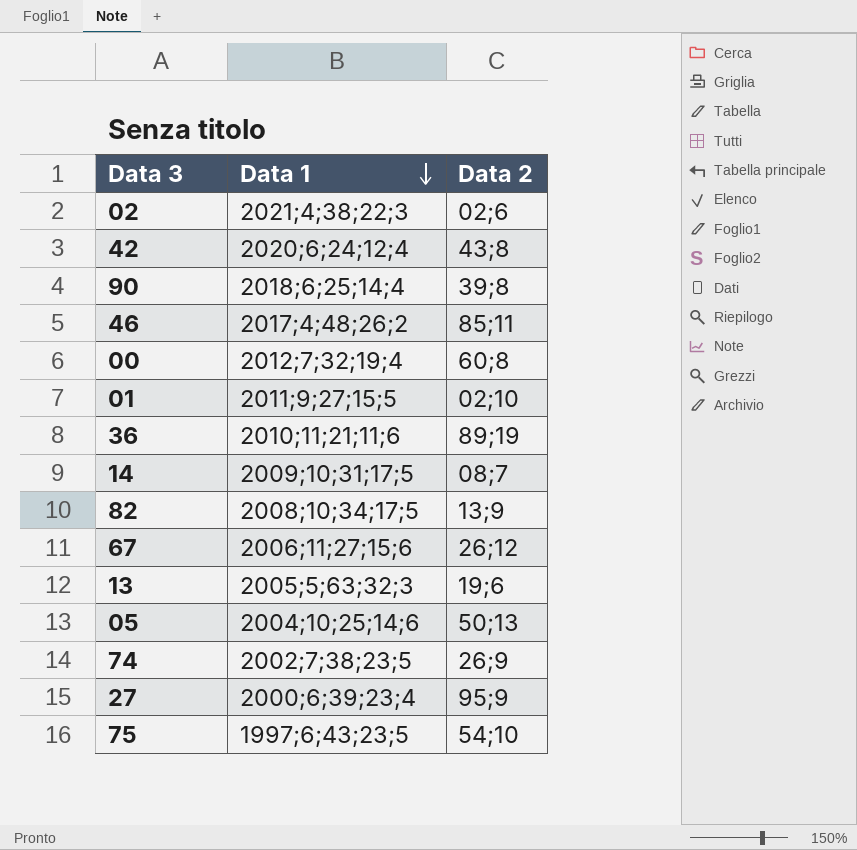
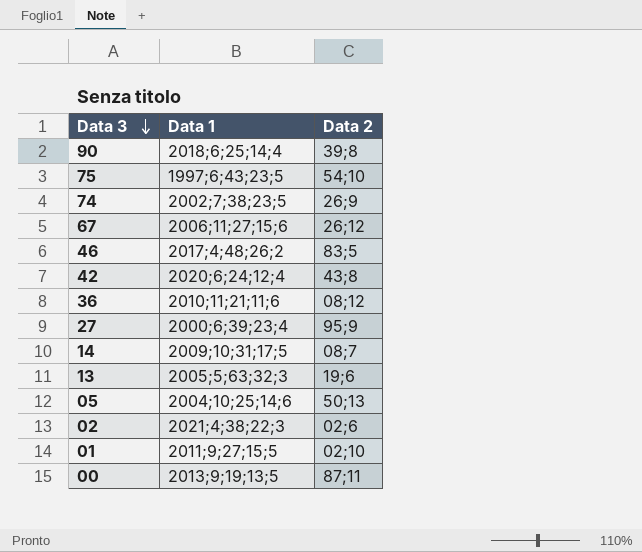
row order: Data 1 descending -> Data 3 descending
row 82: 2008;10;34;17;5 | 13;9 -> none
46 | Data 2: 85;11 -> 83;5
36 | Data 2: 89;19 -> 08;12
00 | Data 1: 2012;7;32;19;4 -> 2013;9;19;13;5
00 | Data 2: 60;8 -> 87;11

